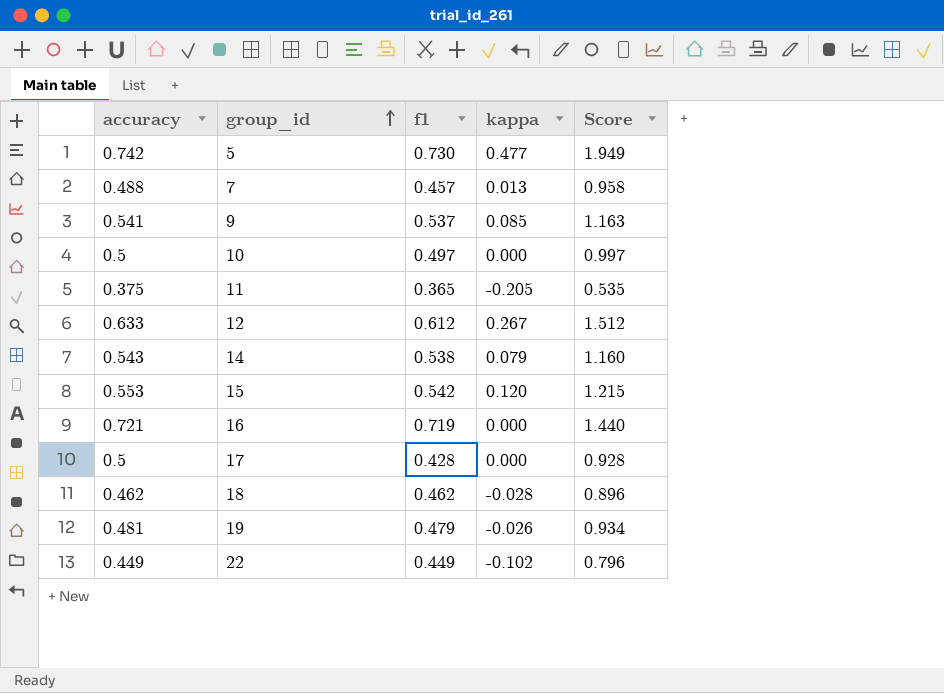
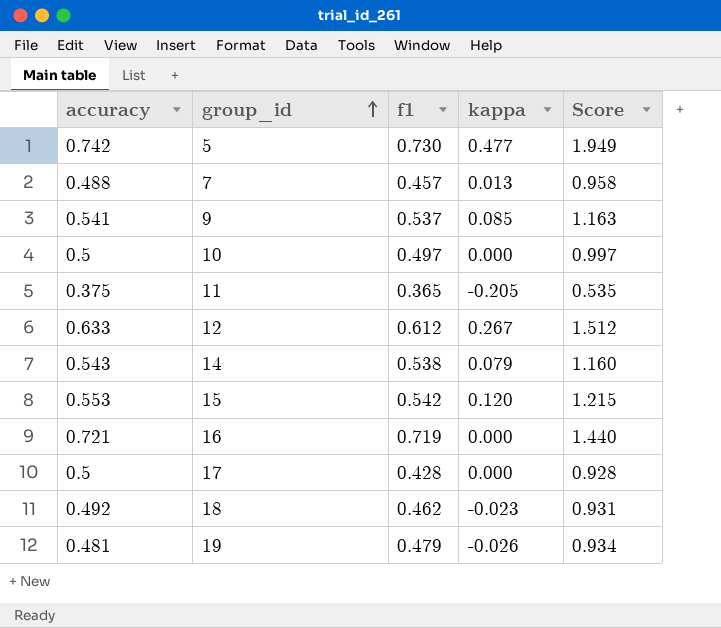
row 22: 0.449 | 0.449 | -0.102 | 0.796 -> none
18 | accuracy: 0.462 -> 0.492
18 | kappa: -0.028 -> -0.023
18 | Score: 0.896 -> 0.931

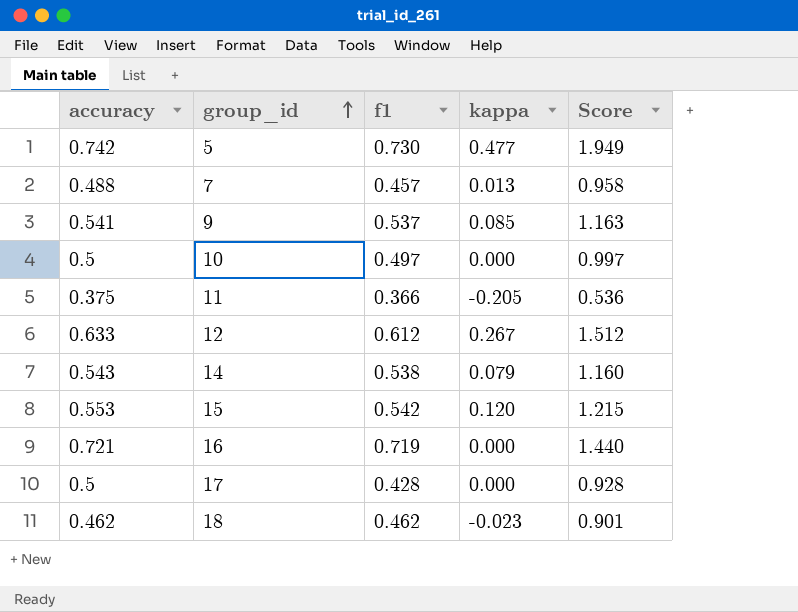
row 19: 0.481 | 0.479 | -0.026 | 0.934 -> none
11 | f1: 0.365 -> 0.366
11 | Score: 0.535 -> 0.536
18 | accuracy: 0.492 -> 0.462
18 | Score: 0.931 -> 0.901

